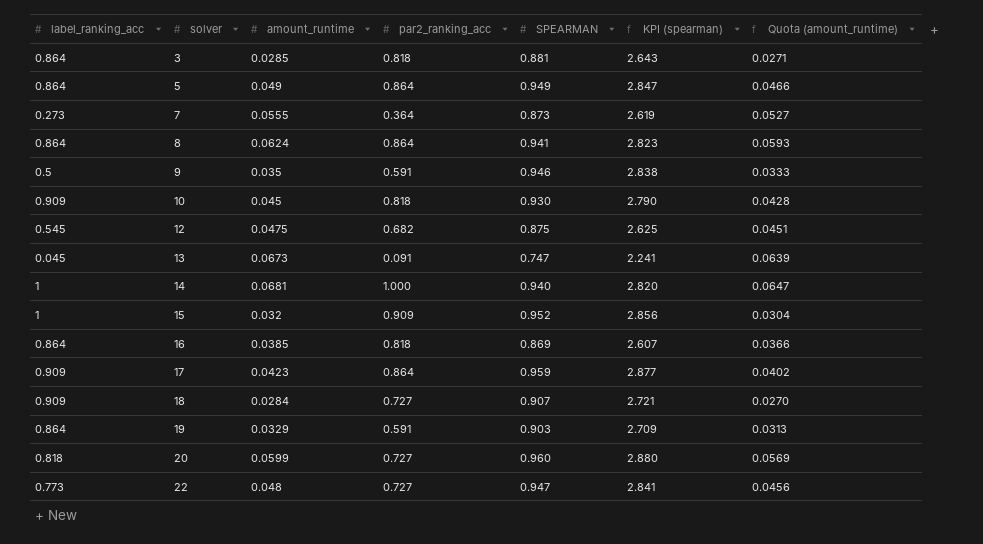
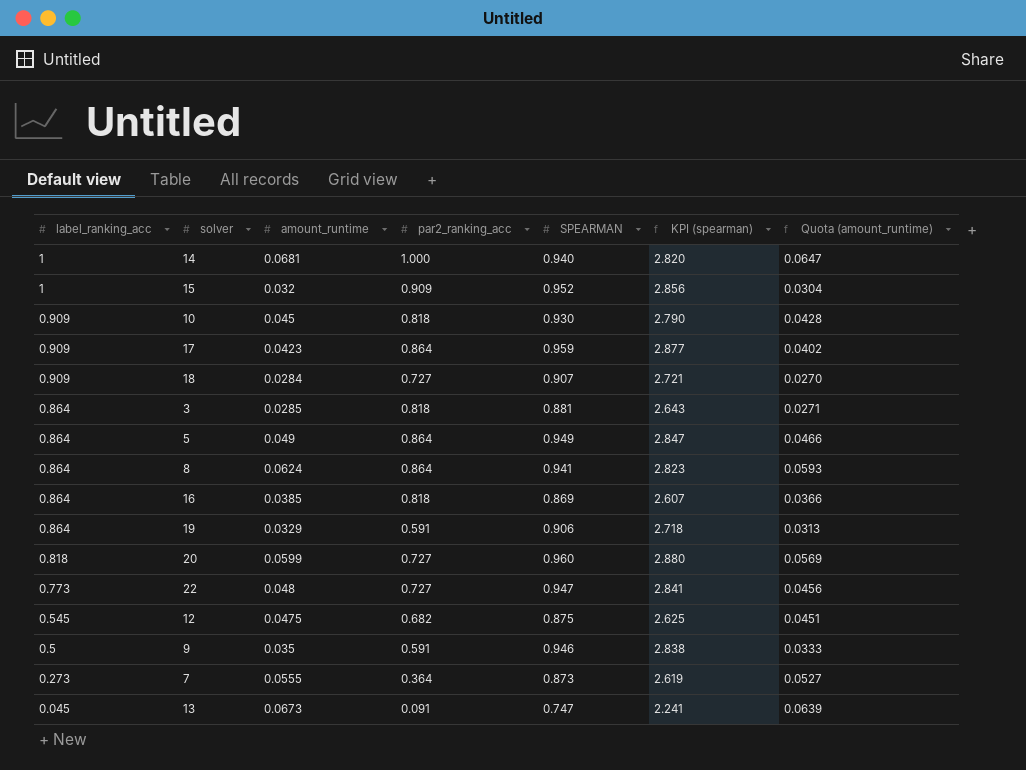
row order: solver ascending -> label_ranking_acc descending
19 | SPEARMAN: 0.903 -> 0.906
19 | KPI (spearman): 2.709 -> 2.718

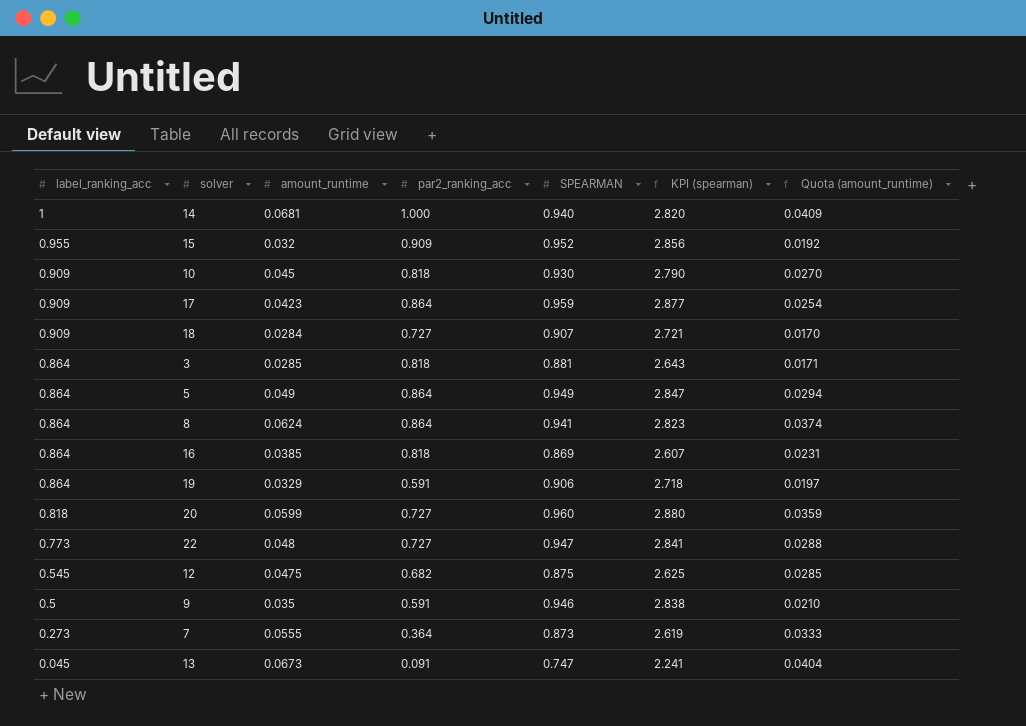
column Quota (amount_runtime) | formula: [amount_runtime] * 0.95 -> [amount_runtime] * 0.6
15 | label_ranking_acc: 1 -> 0.955

